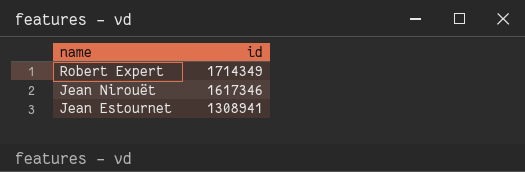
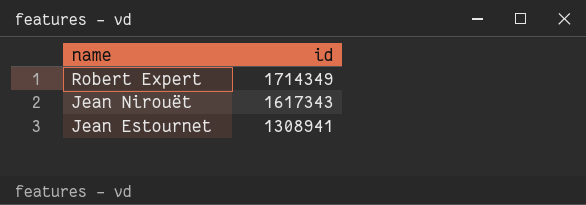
Jean Nirouët | id: 1617346 -> 1617343

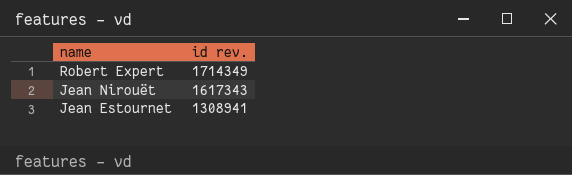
column name: id -> id rev.

